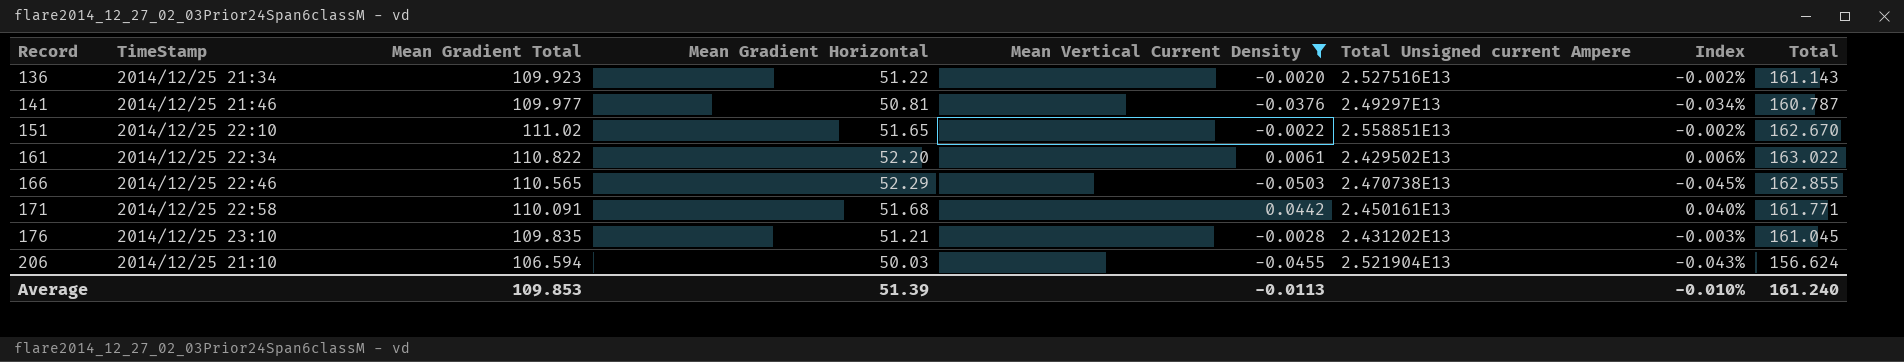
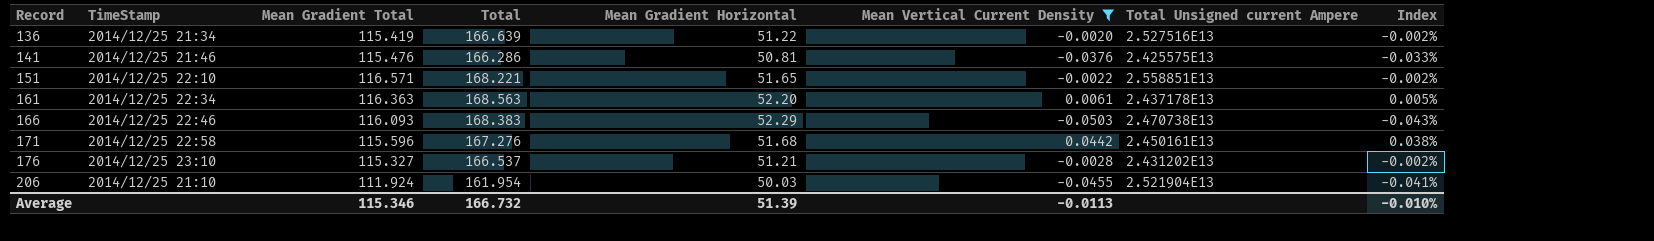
column Total | position: 8 -> 4
136 | Mean Gradient Total: 109.923 -> 115.419
136 | Total: 161.143 -> 166.639
141 | Mean Gradient Total: 109.977 -> 115.476
141 | Total: 160.787 -> 166.286
141 | Total Unsigned current Ampere: 2.49297E13 -> 2.425575E13
141 | Index: -0.034% -> -0.033%
151 | Mean Gradient Total: 111.02 -> 116.571
151 | Total: 162.670 -> 168.221
161 | Mean Gradient Total: 110.822 -> 116.363
161 | Total: 163.022 -> 168.563
161 | Total Unsigned current Ampere: 2.429502E13 -> 2.437178E13
161 | Index: 0.006% -> 0.005%
166 | Mean Gradient Total: 110.565 -> 116.093
166 | Total: 162.855 -> 168.383
166 | Index: -0.045% -> -0.043%
171 | Mean Gradient Total: 110.091 -> 115.596
171 | Total: 161.771 -> 167.276
171 | Index: 0.040% -> 0.038%
176 | Mean Gradient Total: 109.835 -> 115.327
176 | Total: 161.045 -> 166.537
176 | Index: -0.003% -> -0.002%
206 | Mean Gradient Total: 106.594 -> 111.924
206 | Total: 156.624 -> 161.954
206 | Index: -0.043% -> -0.041%
Average | Mean Gradient Total: 109.853 -> 115.346
Average | Total: 161.240 -> 166.732

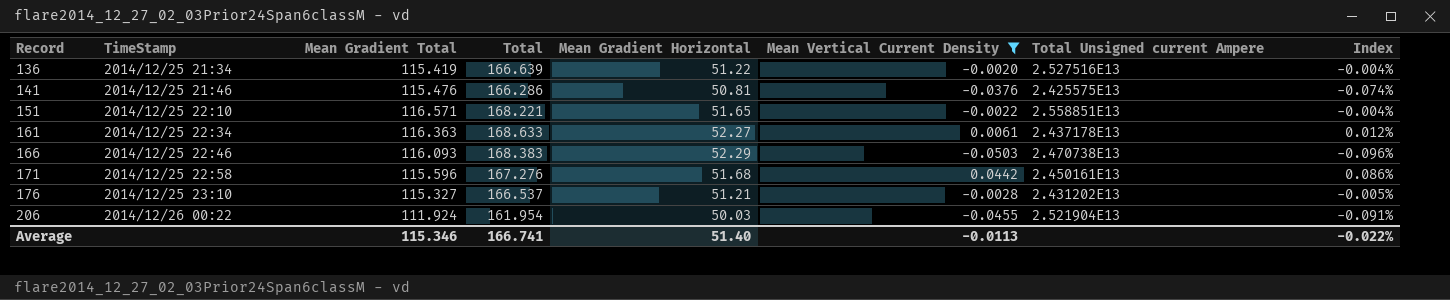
column Index | formula: [Mean Vertical Current Density] / [Mean Gradient Total] -> [Mean Vertical Current Density] / [Mean Gradient Horizontal]
161 | Total: 168.563 -> 168.633
161 | Mean Gradient Horizontal: 52.20 -> 52.27
206 | TimeStamp: 2014/12/25 21:10 -> 2014/12/26 00:22
Average | Total: 166.732 -> 166.741
Average | Mean Gradient Horizontal: 51.39 -> 51.40
Average | Index: -0.010% -> -0.022%

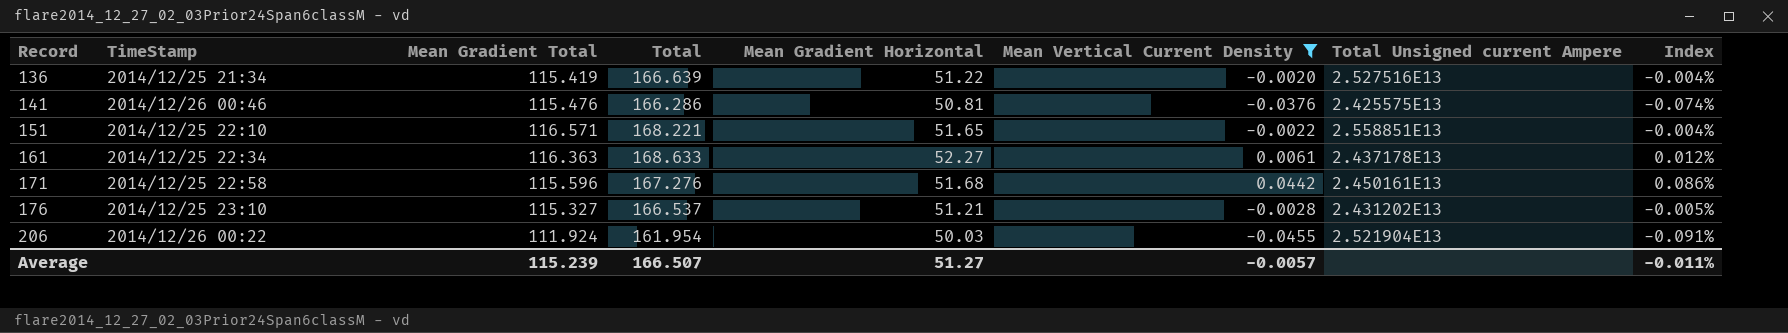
row 166: 2014/12/25 22:46 | 116.093 | 168.383 | 52.29 | -0.0503 | 2.470738E13 | -0.096% -> none
141 | TimeStamp: 2014/12/25 21:46 -> 2014/12/26 00:46
Average | Mean Gradient Total: 115.346 -> 115.239
Average | Total: 166.741 -> 166.507
Average | Mean Gradient Horizontal: 51.40 -> 51.27
Average | Mean Vertical Current Density: -0.0113 -> -0.0057
Average | Index: -0.022% -> -0.011%

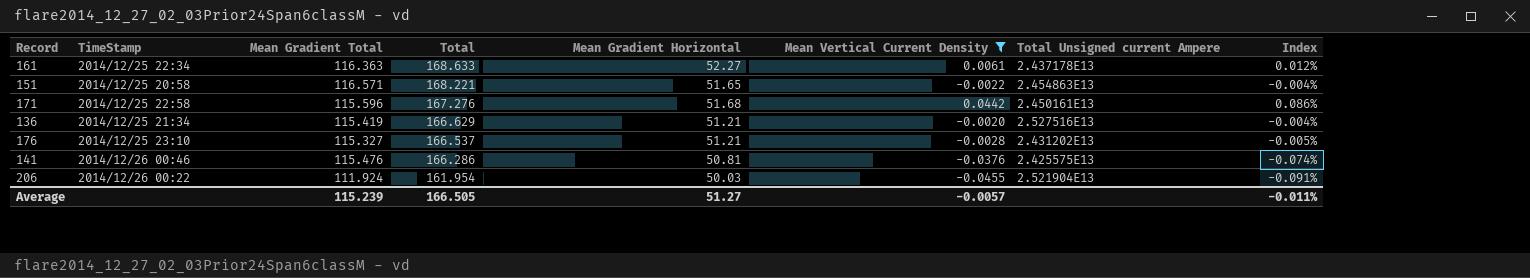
row order: Record ascending -> Total descending
151 | TimeStamp: 2014/12/25 22:10 -> 2014/12/25 20:58
151 | Total Unsigned current Ampere: 2.558851E13 -> 2.454863E13
136 | Total: 166.639 -> 166.629
136 | Mean Gradient Horizontal: 51.22 -> 51.21
Average | Total: 166.507 -> 166.505

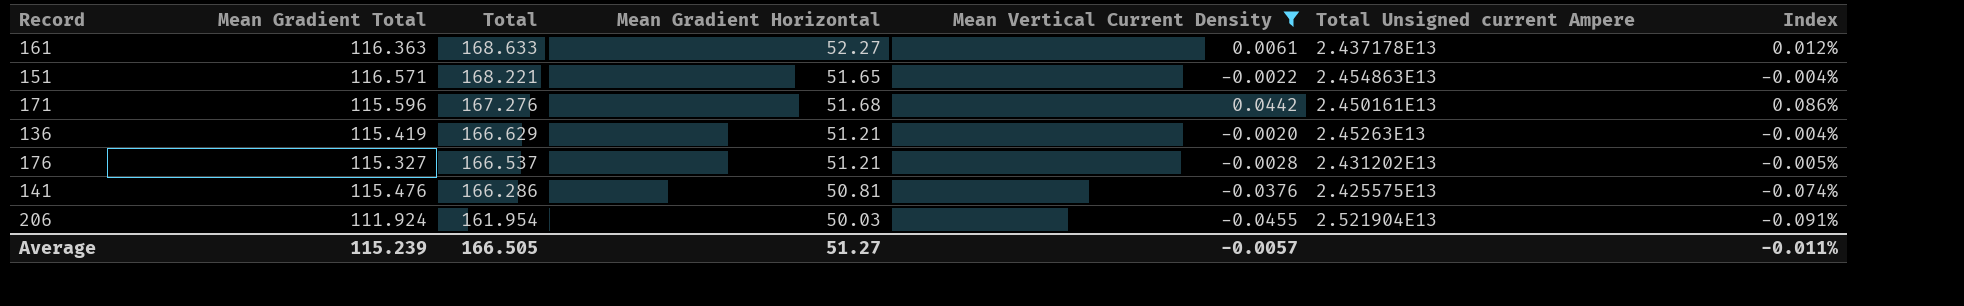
column TimeStamp | position: 2 -> none
136 | Total Unsigned current Ampere: 2.527516E13 -> 2.45263E13

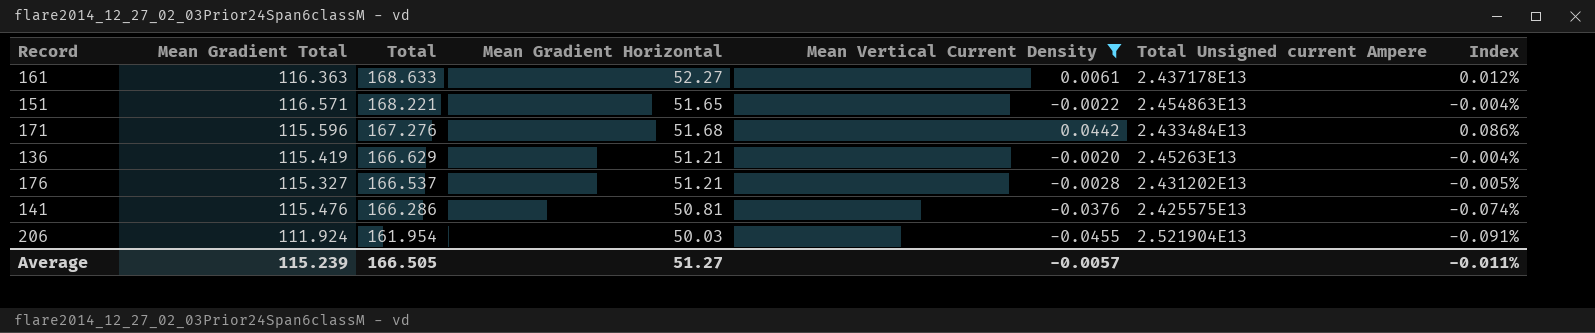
171 | Total Unsigned current Ampere: 2.450161E13 -> 2.433484E13

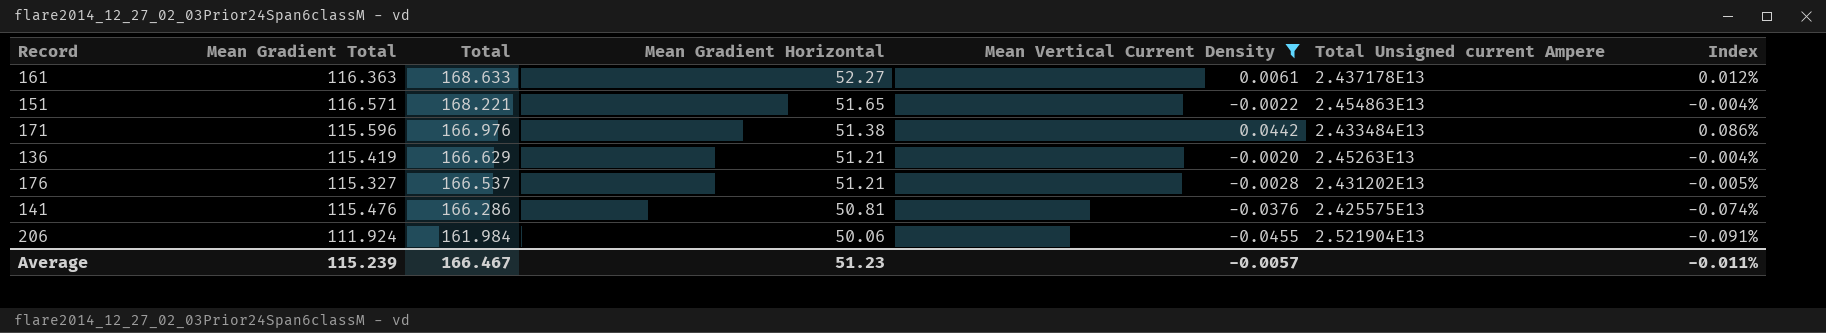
171 | Total: 167.276 -> 166.976
171 | Mean Gradient Horizontal: 51.68 -> 51.38
206 | Total: 161.954 -> 161.984
206 | Mean Gradient Horizontal: 50.03 -> 50.06
Average | Total: 166.505 -> 166.467
Average | Mean Gradient Horizontal: 51.27 -> 51.23

